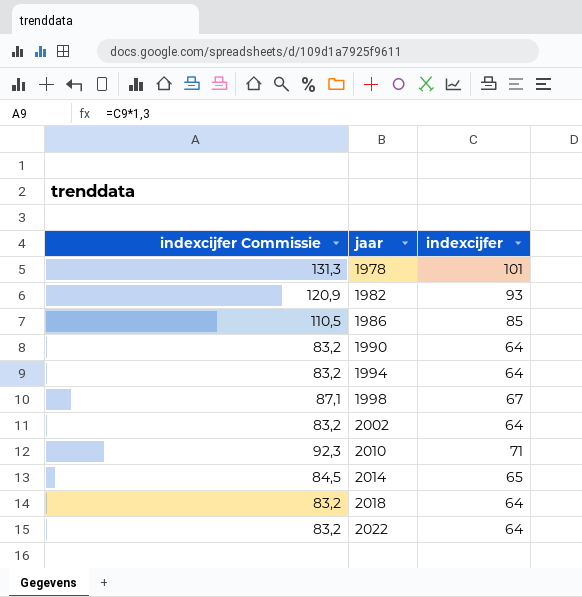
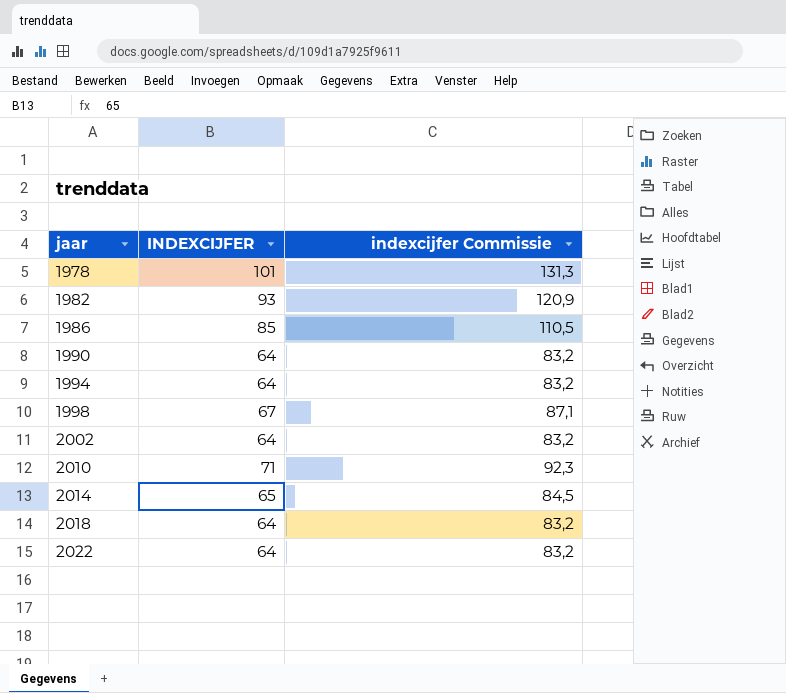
column name: indexcijfer -> INDEXCIJFER
column indexcijfer Commissie | position: 1 -> 3

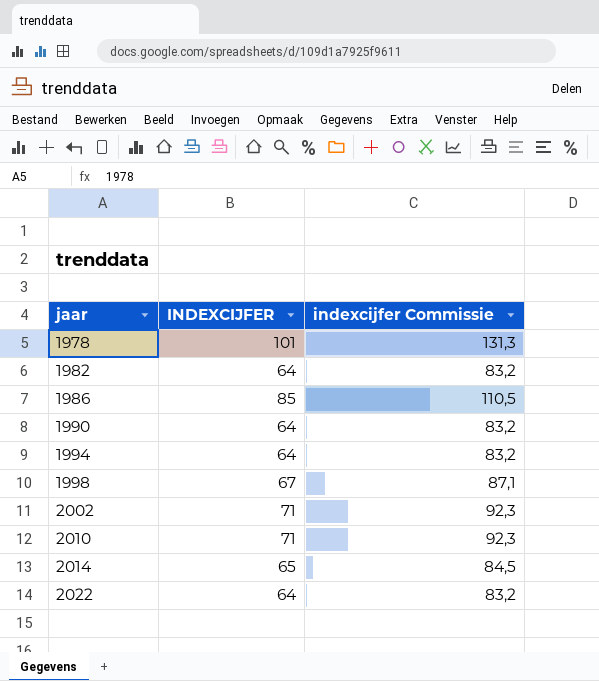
row 2018: 64 | 83,2 -> none
1982 | INDEXCIJFER: 93 -> 64
1982 | indexcijfer Commissie: 120,9 -> 83,2
2002 | INDEXCIJFER: 64 -> 71
2002 | indexcijfer Commissie: 83,2 -> 92,3

